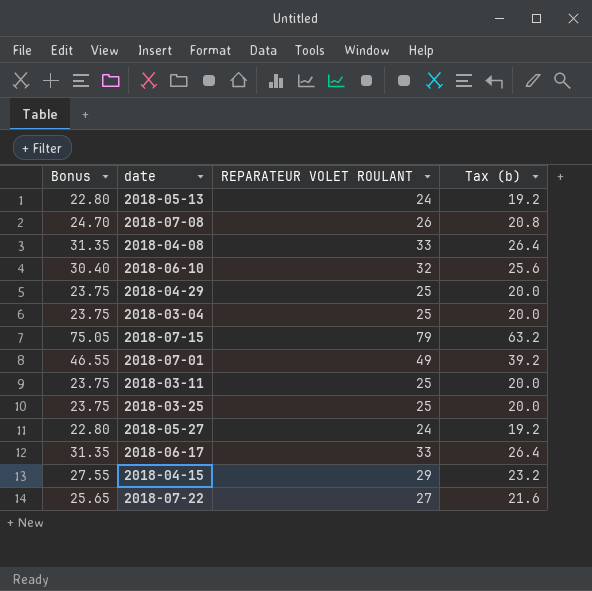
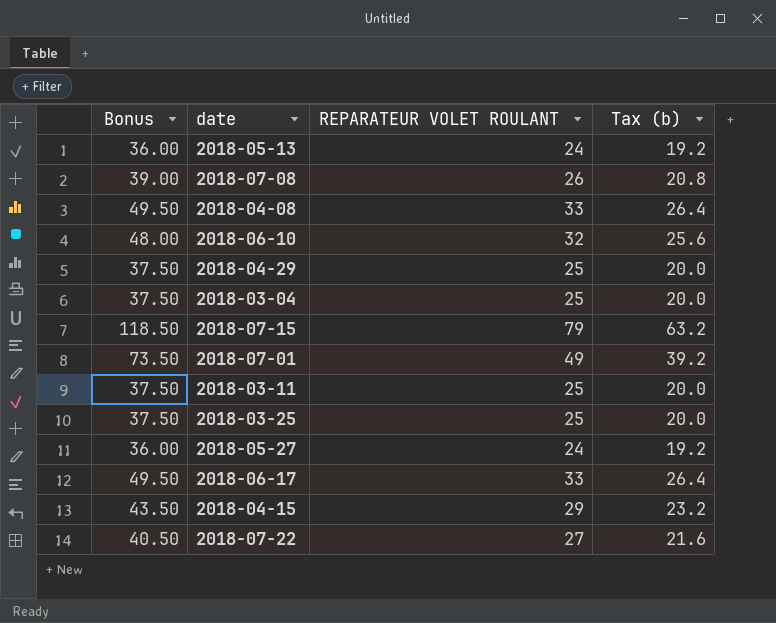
column Bonus | formula: [REPARATEUR VOLET ROULANT] * 0.95 -> [REPARATEUR VOLET ROULANT] * 1.5

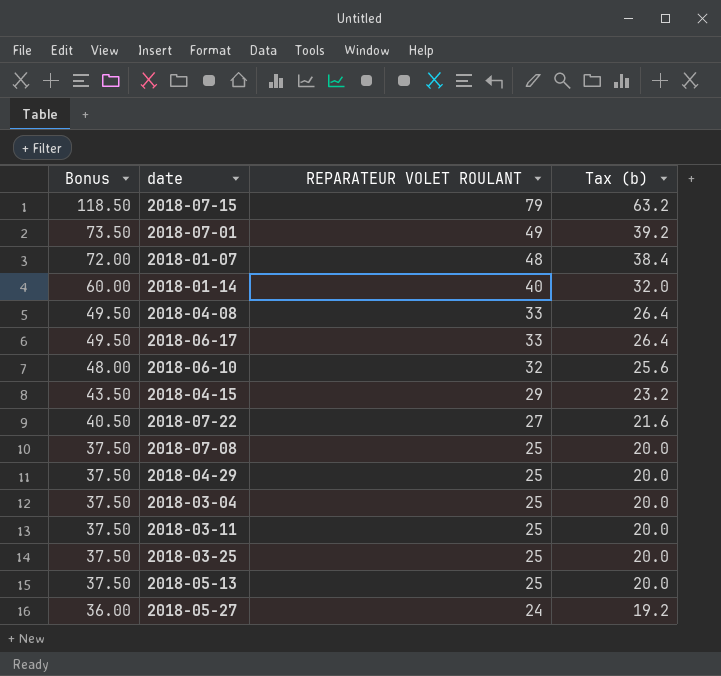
row order: none -> Bonus descending
row 2018-01-07: none -> 72.00 | 48 | 38.4
row 2018-01-14: none -> 60.00 | 40 | 32.0
2018-07-08 | Bonus: 39.00 -> 37.50
2018-07-08 | REPARATEUR VOLET ROULANT: 26 -> 25
2018-07-08 | Tax (b): 20.8 -> 20.0
2018-05-13 | Bonus: 36.00 -> 37.50
2018-05-13 | REPARATEUR VOLET ROULANT: 24 -> 25
2018-05-13 | Tax (b): 19.2 -> 20.0

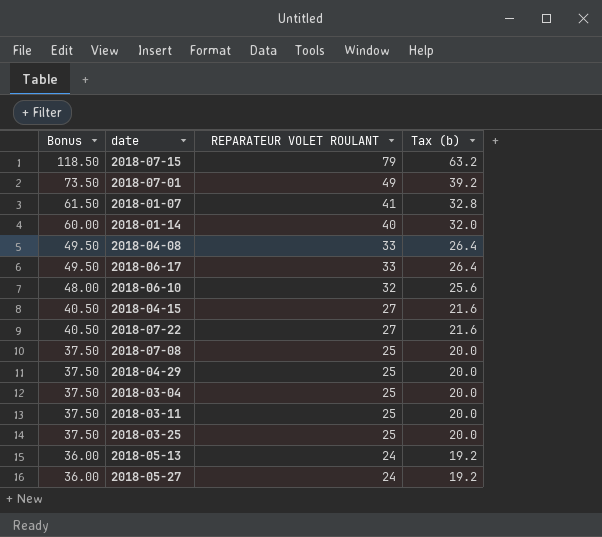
2018-01-07 | Bonus: 72.00 -> 61.50
2018-01-07 | REPARATEUR VOLET ROULANT: 48 -> 41
2018-01-07 | Tax (b): 38.4 -> 32.8
2018-04-15 | Bonus: 43.50 -> 40.50
2018-04-15 | REPARATEUR VOLET ROULANT: 29 -> 27
2018-04-15 | Tax (b): 23.2 -> 21.6
2018-05-13 | Bonus: 37.50 -> 36.00
2018-05-13 | REPARATEUR VOLET ROULANT: 25 -> 24
2018-05-13 | Tax (b): 20.0 -> 19.2

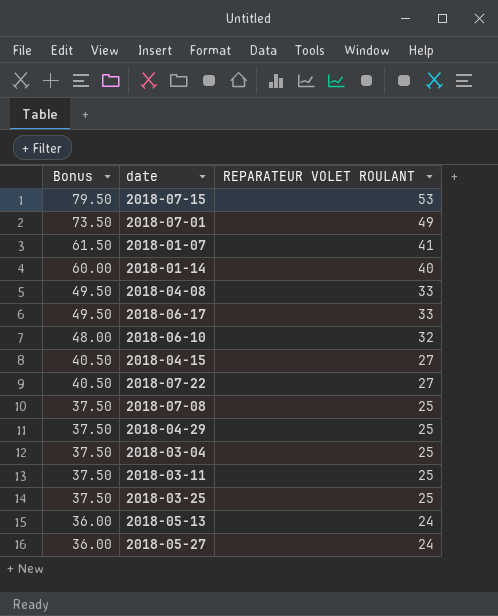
column Tax (b) | formula: [REPARATEUR VOLET ROULANT] * 0.8 -> none
2018-07-15 | Bonus: 118.50 -> 79.50
2018-07-15 | REPARATEUR VOLET ROULANT: 79 -> 53

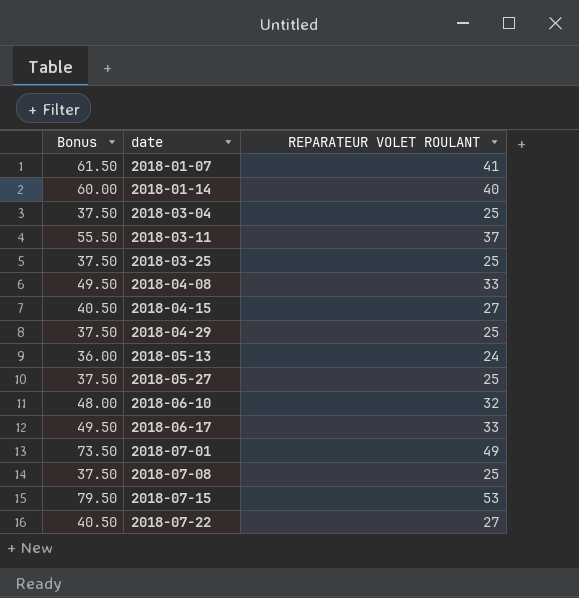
row order: Bonus descending -> date ascending
2018-03-11 | Bonus: 37.50 -> 55.50
2018-03-11 | REPARATEUR VOLET ROULANT: 25 -> 37
2018-05-27 | Bonus: 36.00 -> 37.50
2018-05-27 | REPARATEUR VOLET ROULANT: 24 -> 25

